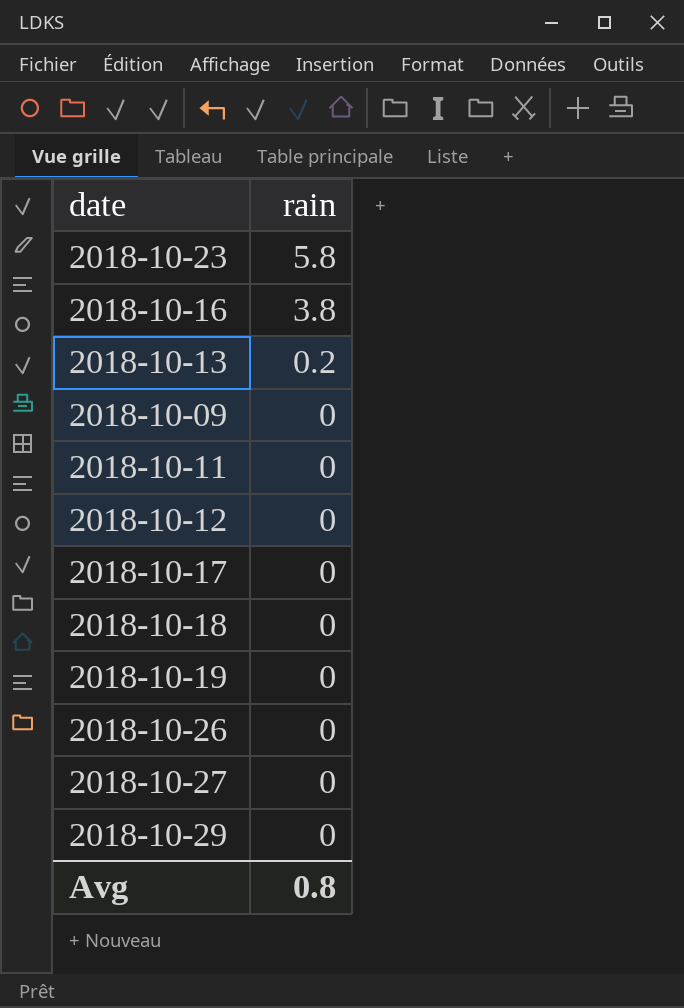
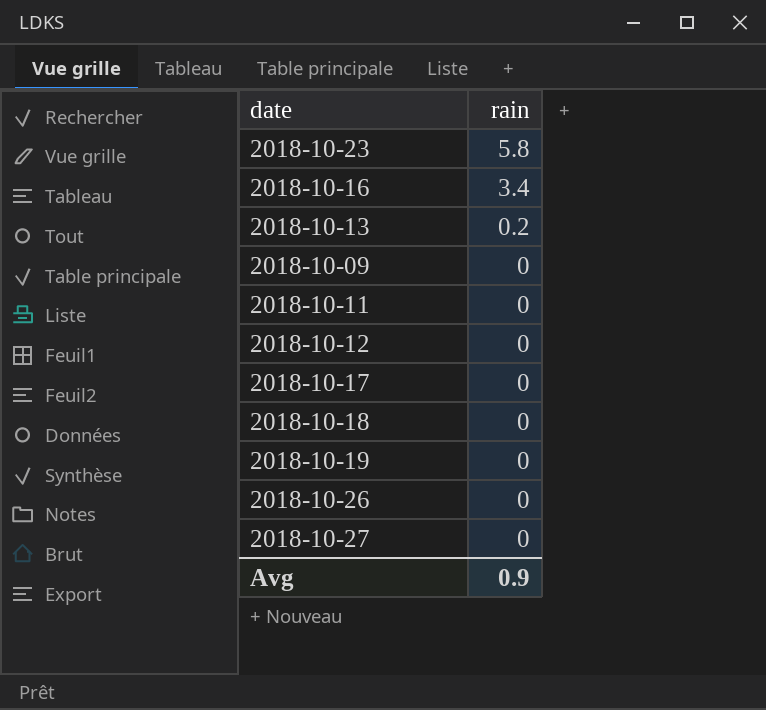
row 2018-10-29: 0 -> none
2018-10-16 | rain: 3.8 -> 3.4
Avg | rain: 0.8 -> 0.9

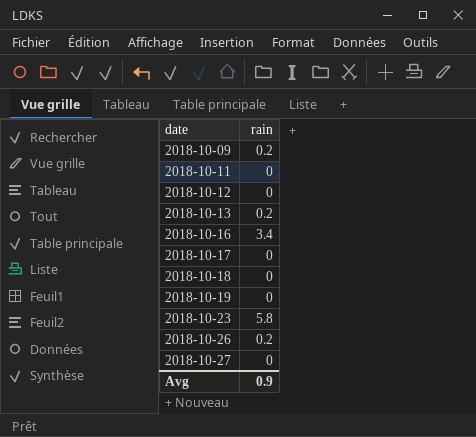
row order: rain descending -> date ascending
2018-10-09 | rain: 0 -> 0.2
2018-10-26 | rain: 0 -> 0.2

